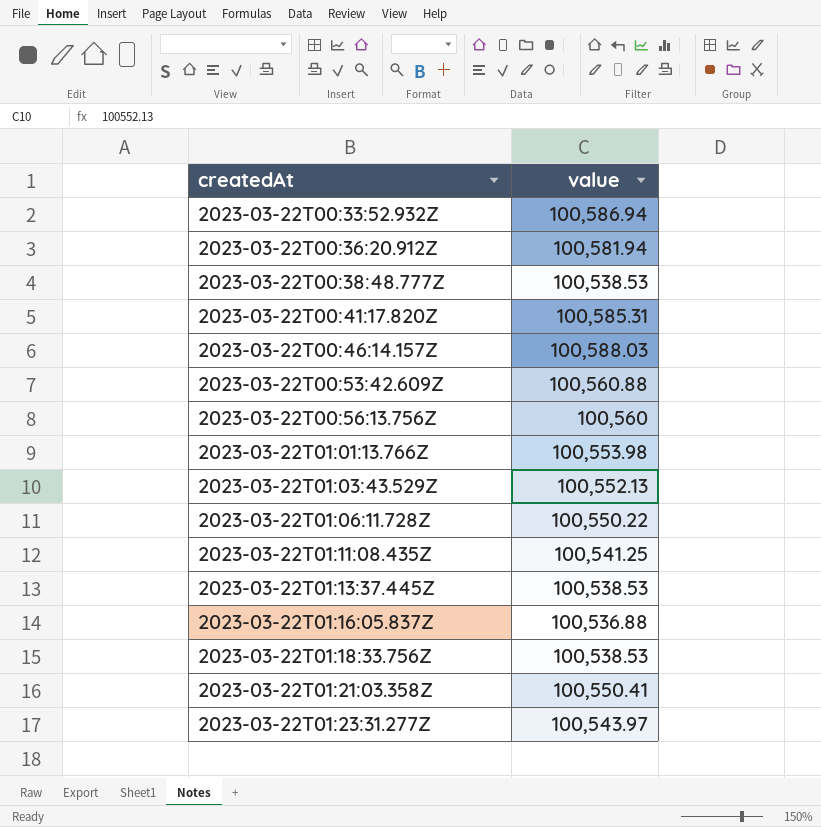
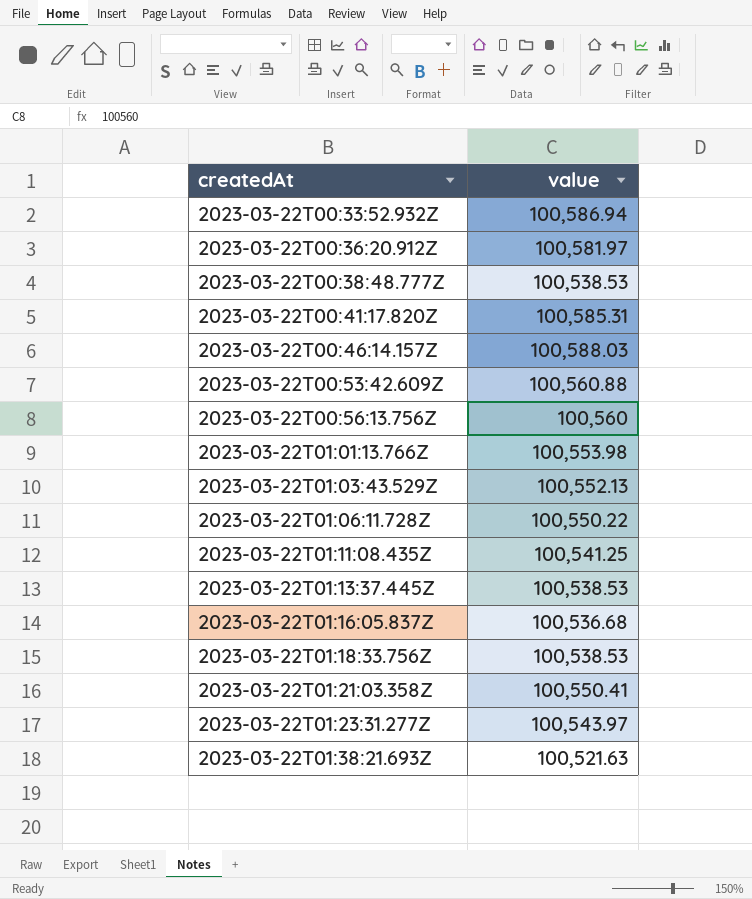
2023-03-22T00:36:20.912Z | value: 100,581.94 -> 100,581.97
2023-03-22T01:16:05.837Z | value: 100,536.88 -> 100,536.68
row 2023-03-22T01:38:21.693Z: none -> 100,521.63

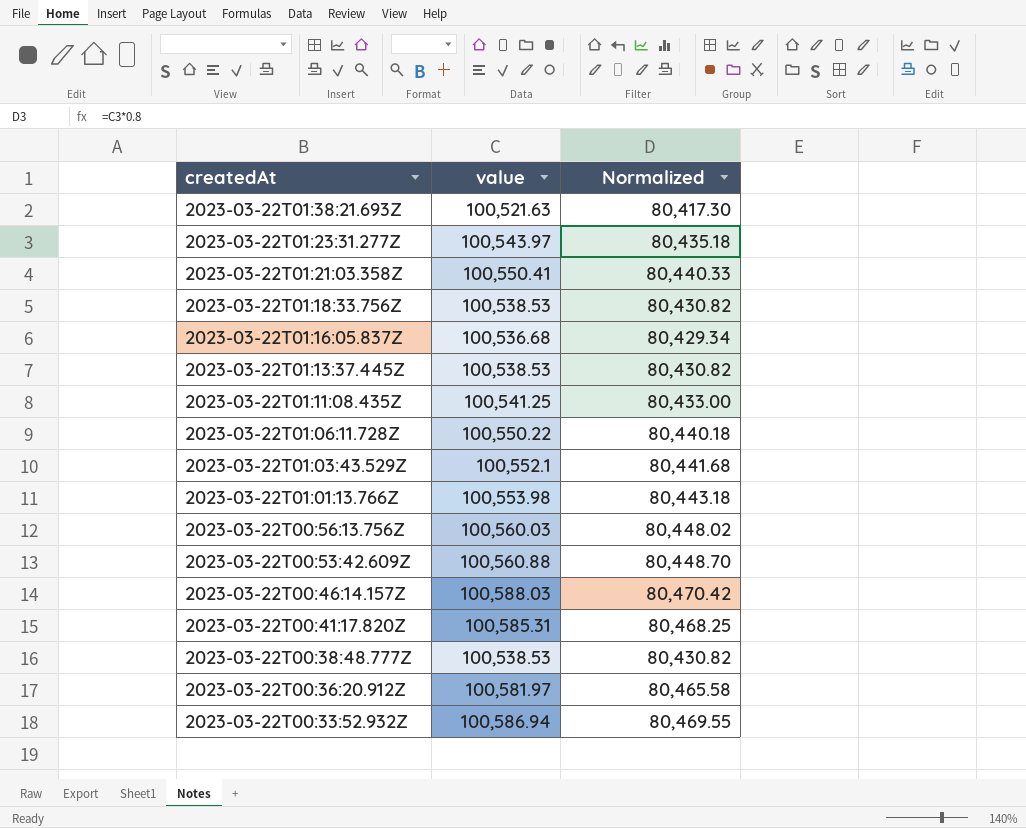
row order: createdAt ascending -> createdAt descending
column Normalized | formula: none -> [value] * 0.8
2023-03-22T01:03:43.529Z | value: 100,552.13 -> 100,552.1
2023-03-22T00:56:13.756Z | value: 100,560 -> 100,560.03

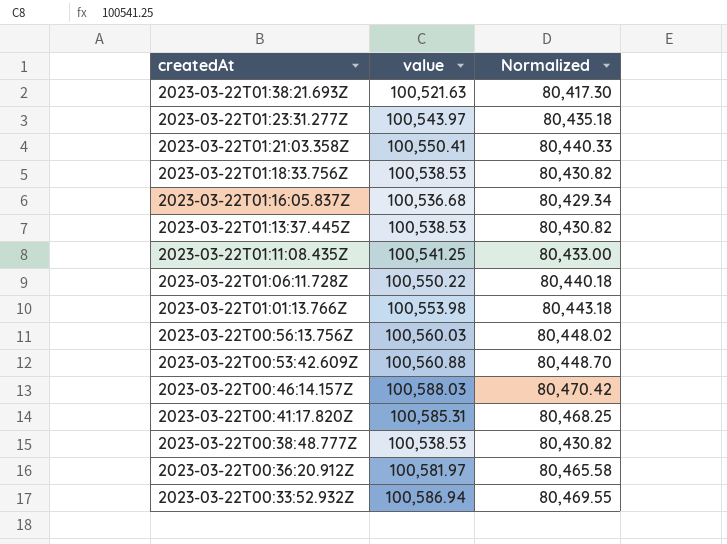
row 2023-03-22T01:03:43.529Z: 100,552.1 | 80,441.68 -> none

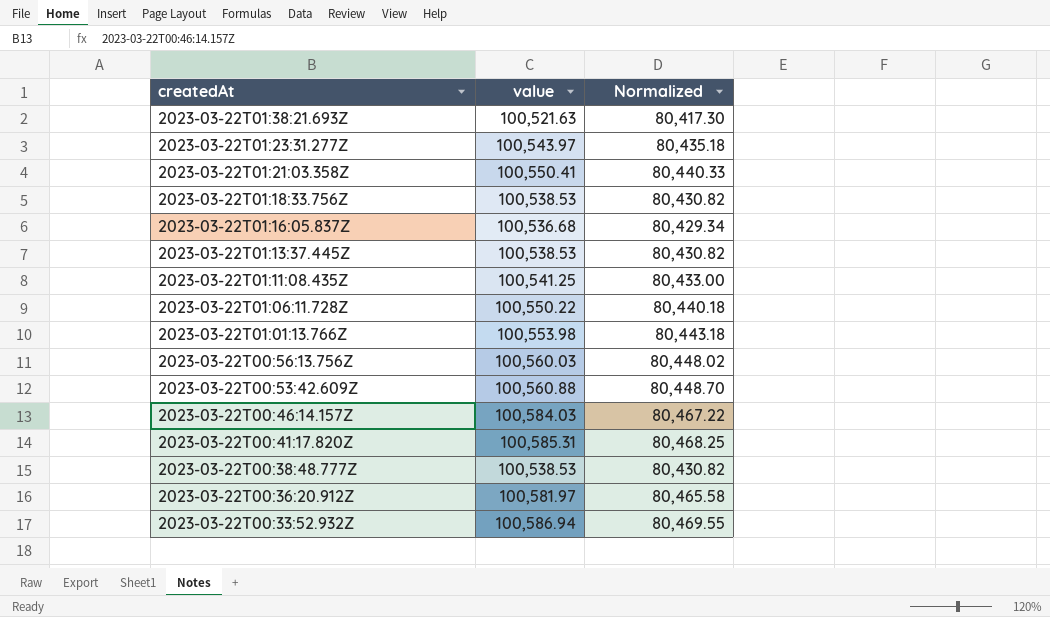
2023-03-22T00:46:14.157Z | value: 100,588.03 -> 100,584.03
2023-03-22T00:46:14.157Z | Normalized: 80,470.42 -> 80,467.22

